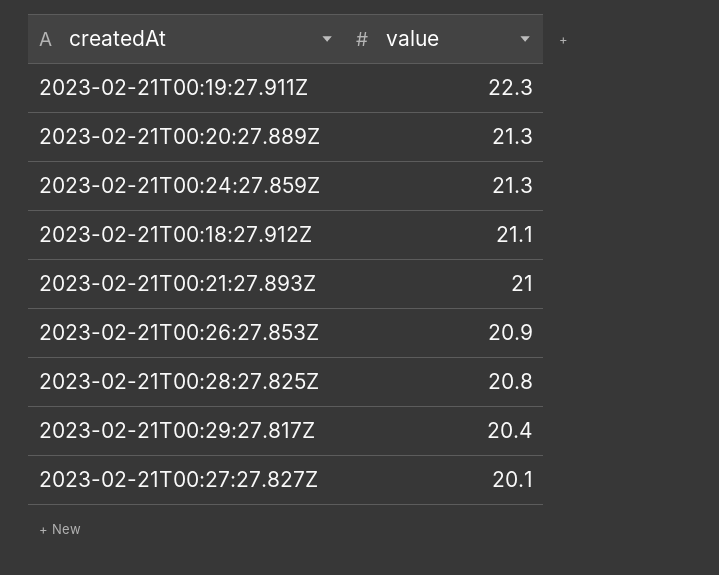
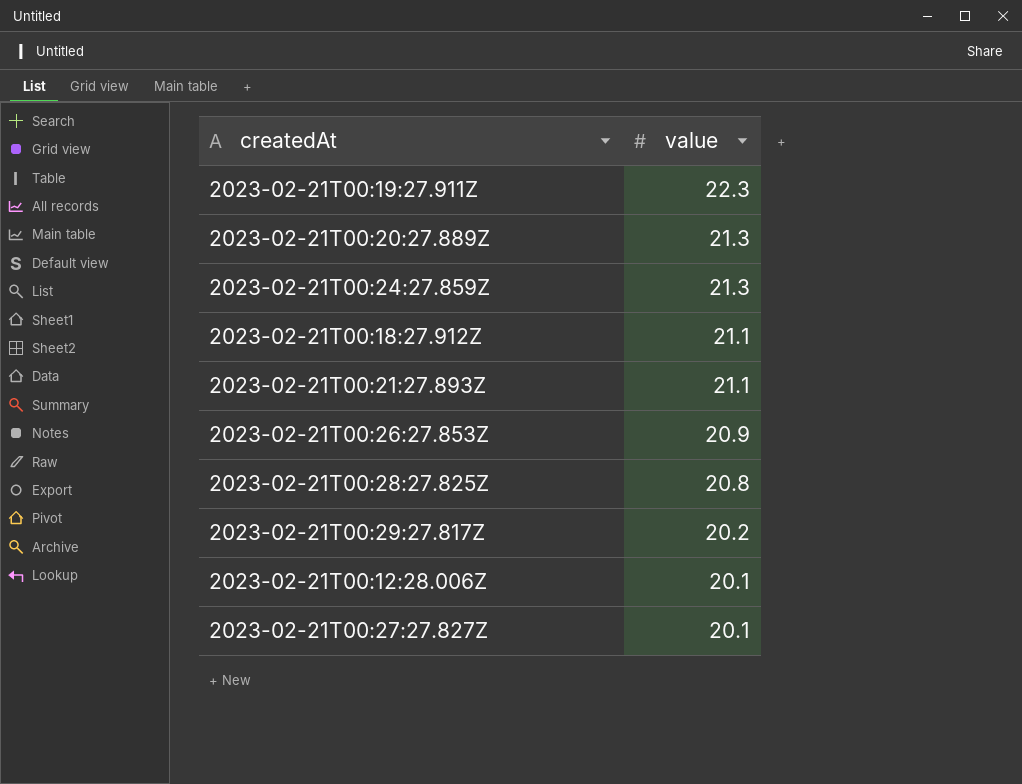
2023-02-21T00:21:27.893Z | value: 21 -> 21.1
2023-02-21T00:29:27.817Z | value: 20.4 -> 20.2
row 2023-02-21T00:12:28.006Z: none -> 20.1

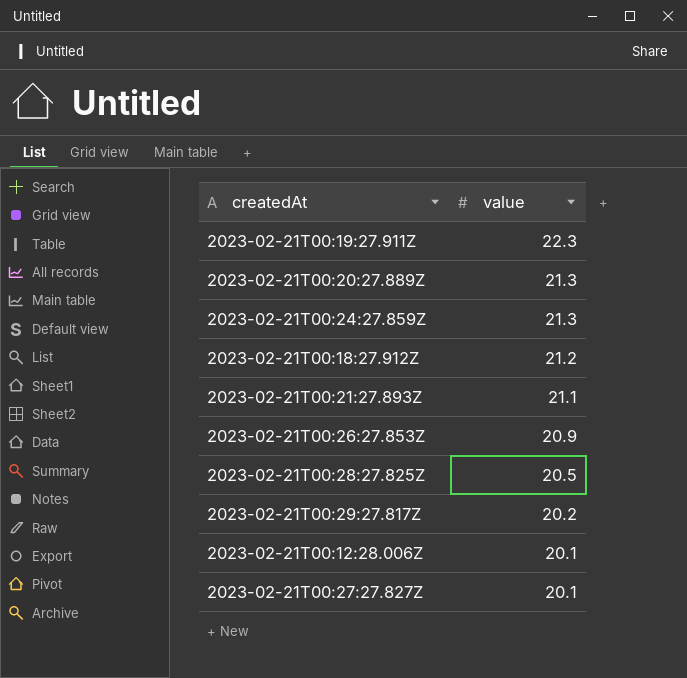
2023-02-21T00:18:27.912Z | value: 21.1 -> 21.2
2023-02-21T00:28:27.825Z | value: 20.8 -> 20.5

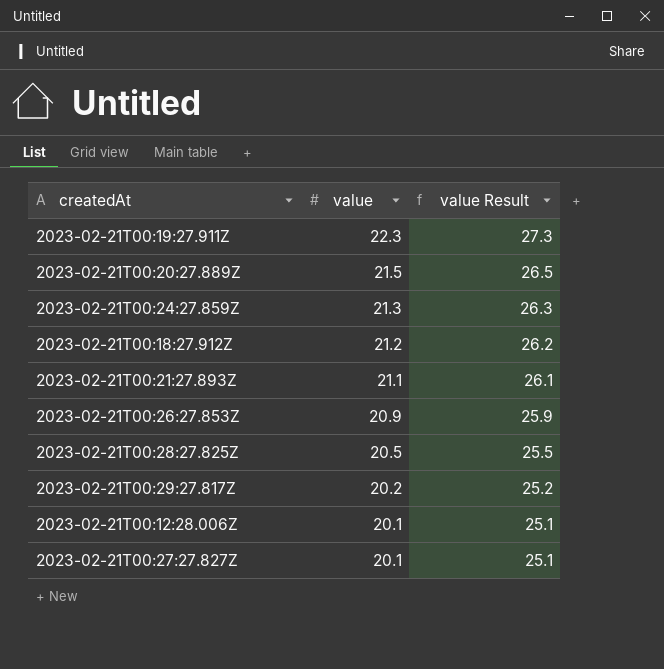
column value Result | formula: none -> [value] + 5
2023-02-21T00:20:27.889Z | value: 21.3 -> 21.5

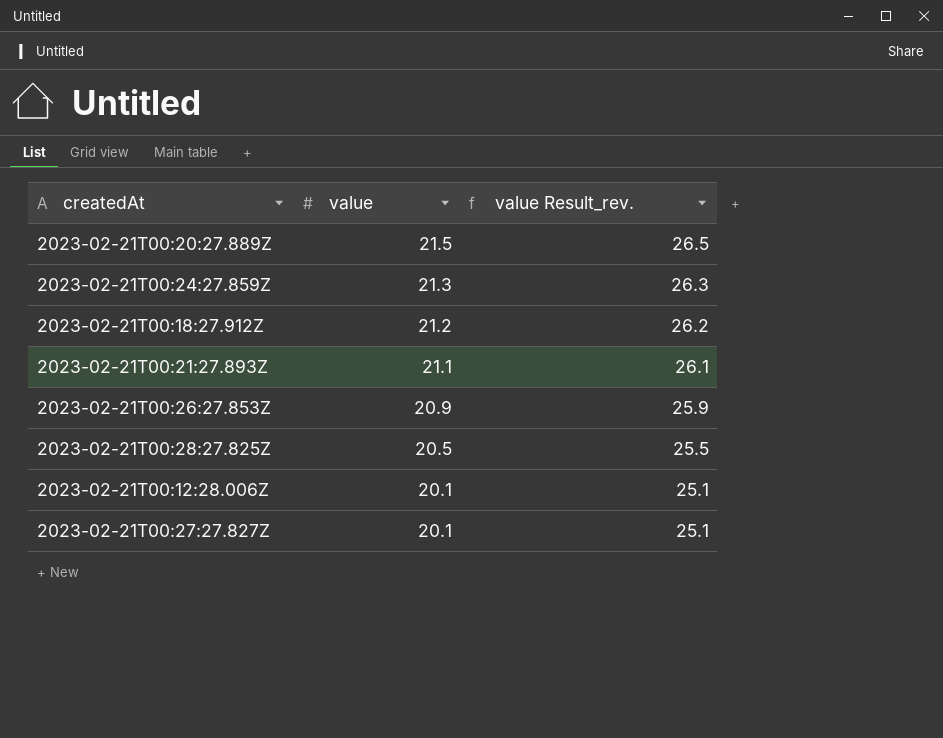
column name: value Result -> value Result_rev.
row 2023-02-21T00:19:27.911Z: 22.3 | 27.3 -> none
row 2023-02-21T00:29:27.817Z: 20.2 | 25.2 -> none

